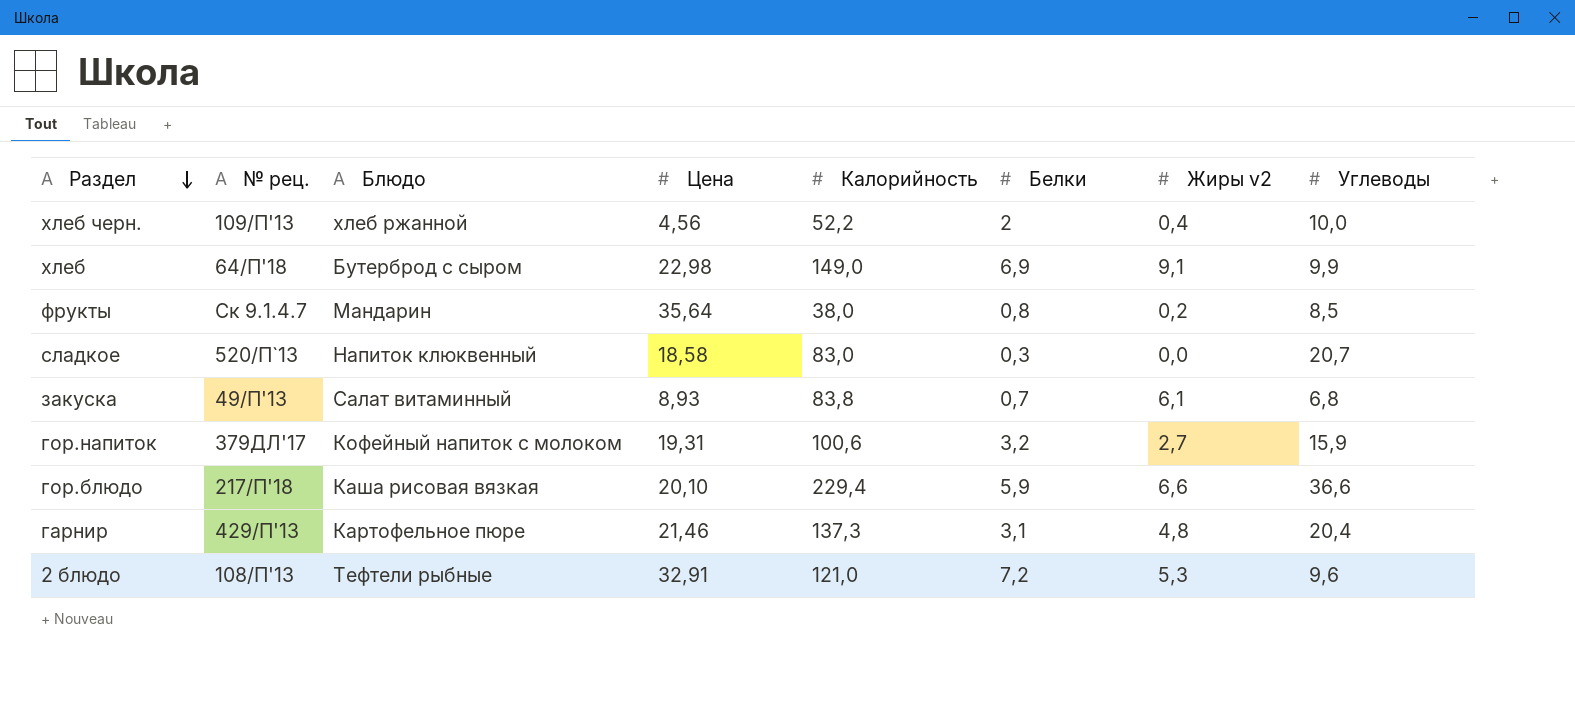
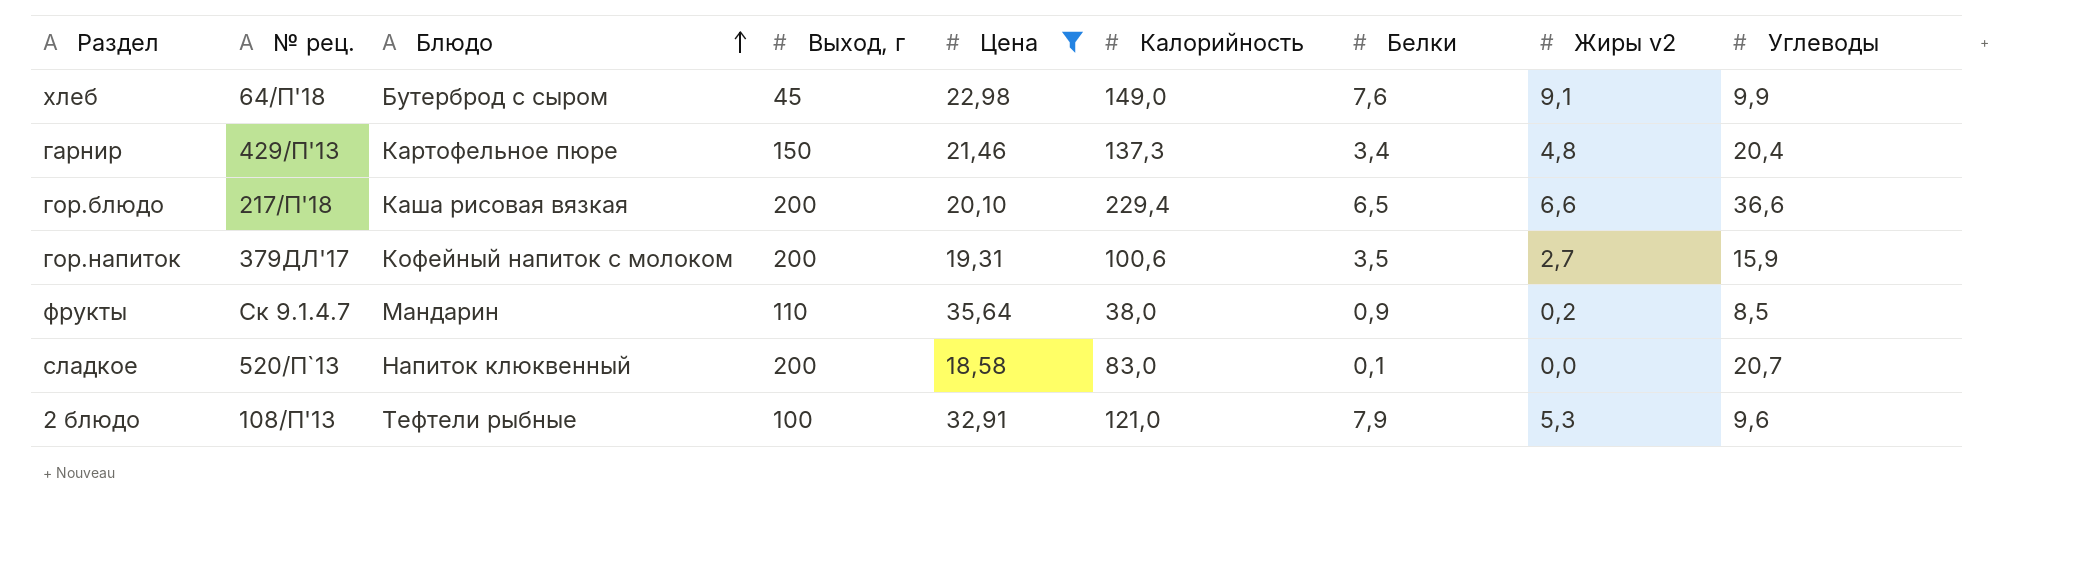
filter: none -> Цена >= 18,58
row order: Раздел descending -> Блюдо ascending
column Выход, г | position: none -> 4
хлеб | Белки: 6,9 -> 7,6
гарнир | Белки: 3,1 -> 3,4
гор.блюдо | Белки: 5,9 -> 6,5
гор.напиток | Белки: 3,2 -> 3,5
фрукты | Белки: 0,8 -> 0,9
сладкое | Белки: 0,3 -> 0,1
2 блюдо | Белки: 7,2 -> 7,9

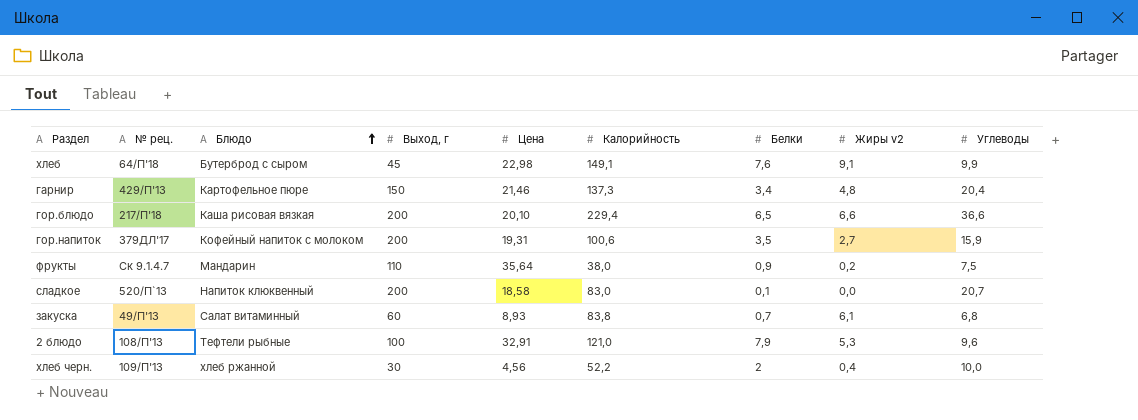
filter: Цена >= 18,58 -> none
хлеб | Калорийность: 149,0 -> 149,1
фрукты | Углеводы: 8,5 -> 7,5

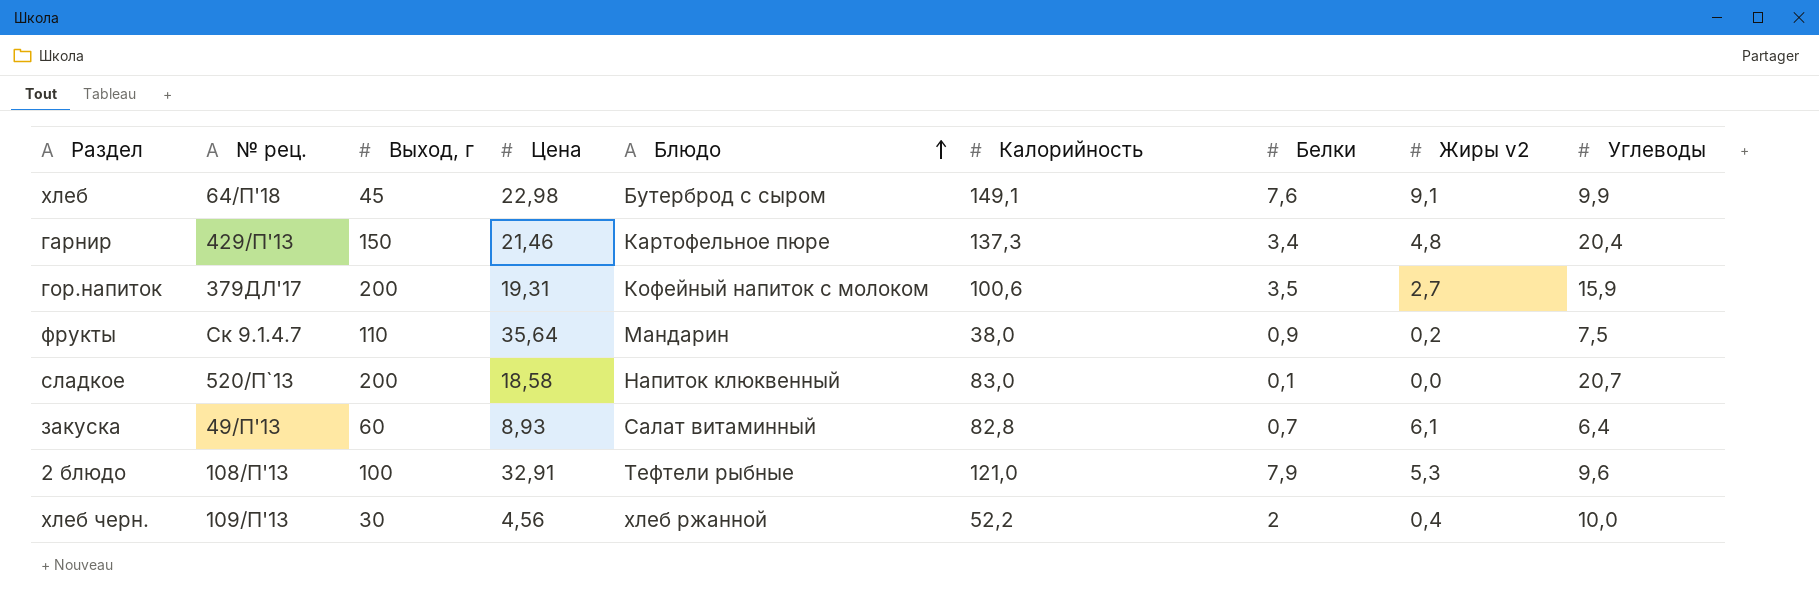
column Блюдо | position: 3 -> 5
row гор.блюдо: 217/П'18 | Каша рисовая вязкая | 200 | 20,10 | 229,4 | 6,5 | 6,6 | 36,6 -> none
закуска | Калорийность: 83,8 -> 82,8
закуска | Углеводы: 6,8 -> 6,4

